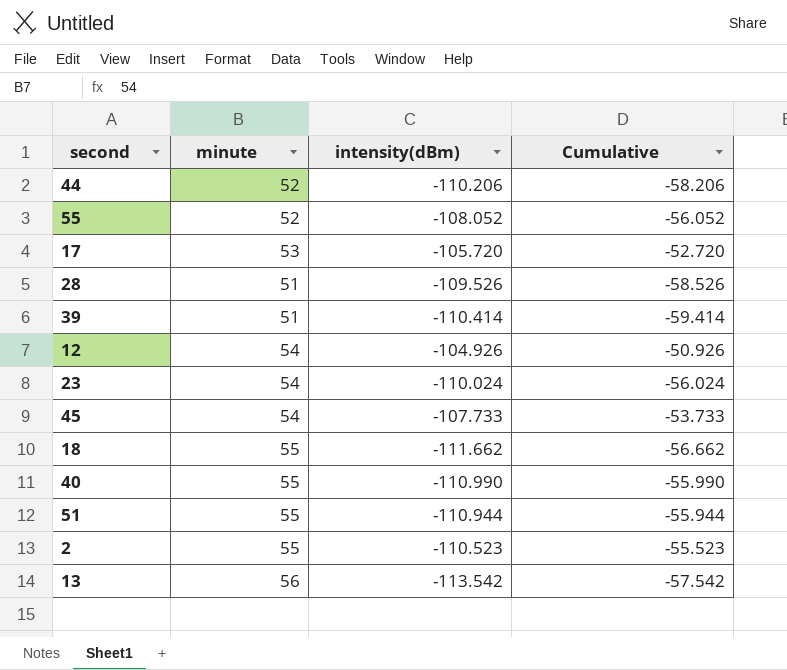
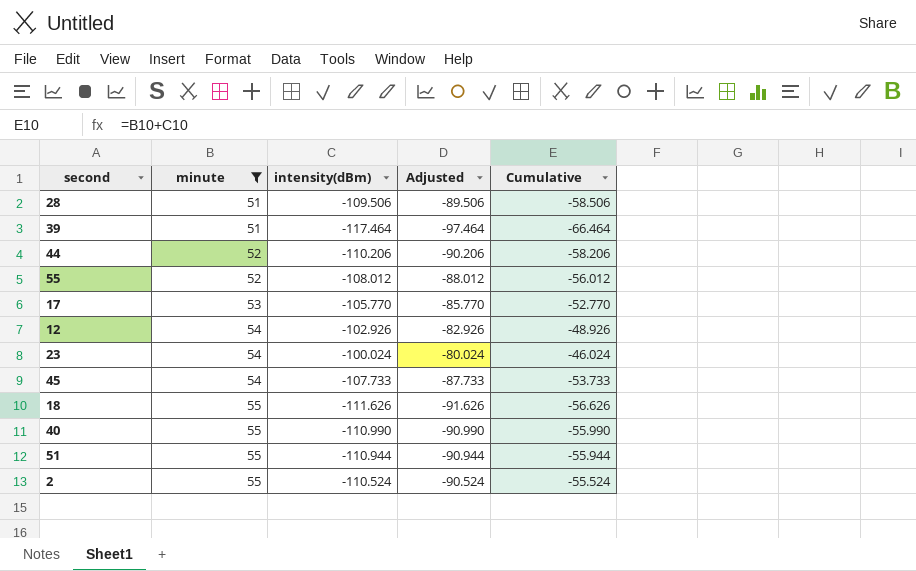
filter: none -> minute != 56
row order: none -> minute ascending
column Adjusted | formula: none -> [intensity(dBm)] + 20
28 | intensity(dBm): -109.526 -> -109.506
28 | Cumulative: -58.526 -> -58.506
39 | intensity(dBm): -110.414 -> -117.464
39 | Cumulative: -59.414 -> -66.464
55 | intensity(dBm): -108.052 -> -108.012
55 | Cumulative: -56.052 -> -56.012
17 | intensity(dBm): -105.720 -> -105.770
17 | Cumulative: -52.720 -> -52.770
12 | intensity(dBm): -104.926 -> -102.926
12 | Cumulative: -50.926 -> -48.926
23 | intensity(dBm): -110.024 -> -100.024
23 | Cumulative: -56.024 -> -46.024
18 | intensity(dBm): -111.662 -> -111.626
18 | Cumulative: -56.662 -> -56.626
2 | intensity(dBm): -110.523 -> -110.524
2 | Cumulative: -55.523 -> -55.524

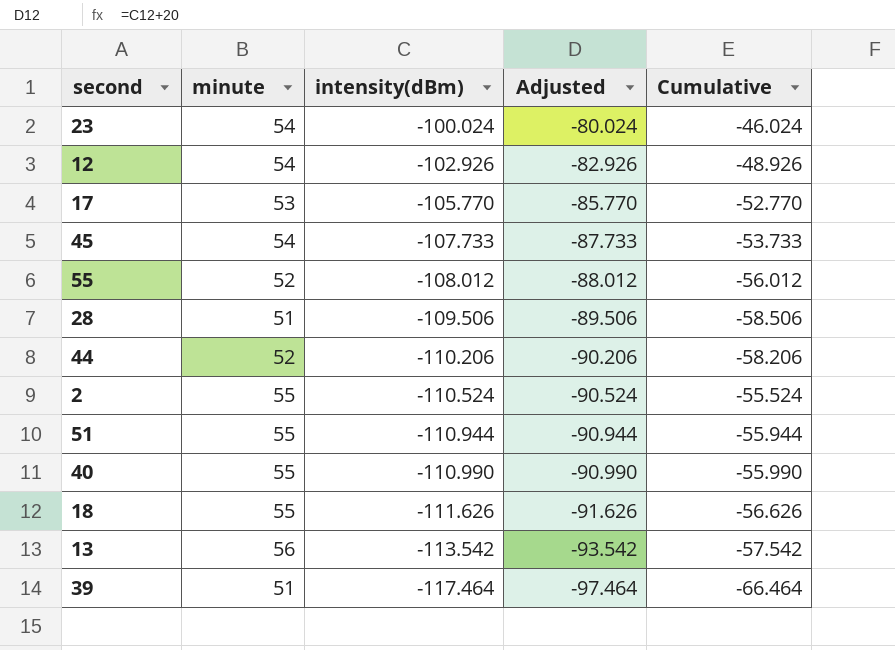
filter: minute != 56 -> none
row order: minute ascending -> intensity(dBm) descending

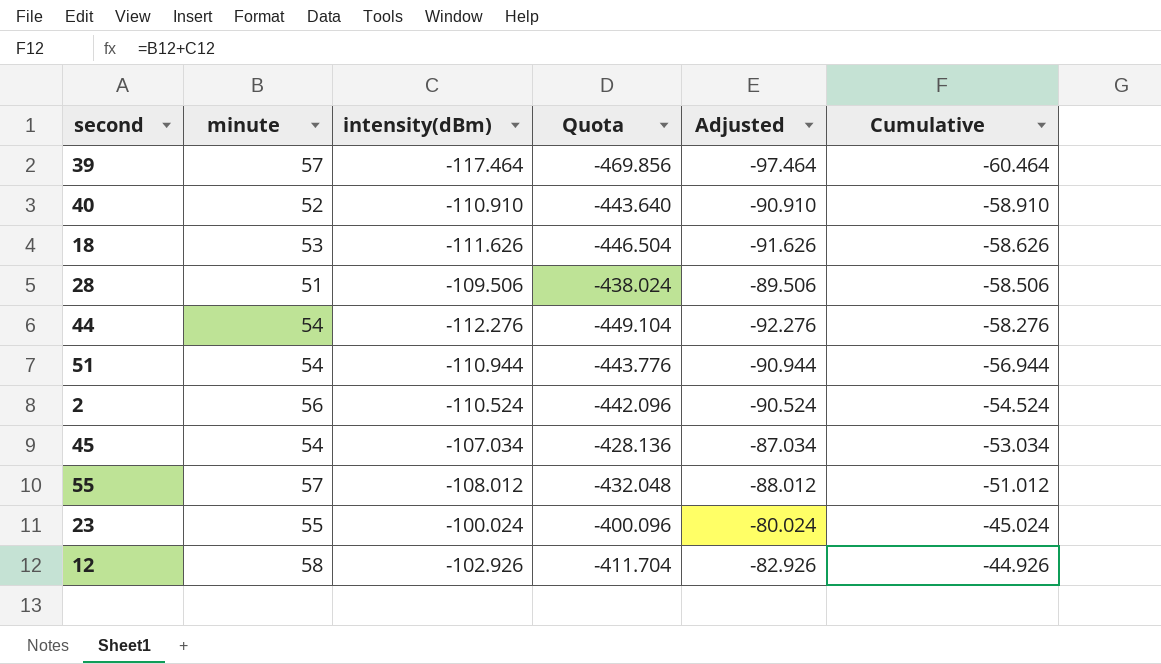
row order: intensity(dBm) descending -> Cumulative ascending
column Quota | formula: none -> [intensity(dBm)] * 4
row 17: 53 | -105.770 | -85.770 | -52.770 -> none
row 13: 56 | -113.542 | -93.542 | -57.542 -> none
39 | minute: 51 -> 57
39 | Cumulative: -66.464 -> -60.464
40 | minute: 55 -> 52
40 | intensity(dBm): -110.990 -> -110.910
40 | Adjusted: -90.990 -> -90.910
40 | Cumulative: -55.990 -> -58.910
18 | minute: 55 -> 53
18 | Cumulative: -56.626 -> -58.626
44 | minute: 52 -> 54
44 | intensity(dBm): -110.206 -> -112.276
44 | Adjusted: -90.206 -> -92.276
44 | Cumulative: -58.206 -> -58.276
51 | minute: 55 -> 54
51 | Cumulative: -55.944 -> -56.944
2 | minute: 55 -> 56
2 | Cumulative: -55.524 -> -54.524
45 | intensity(dBm): -107.733 -> -107.034
45 | Adjusted: -87.733 -> -87.034
45 | Cumulative: -53.733 -> -53.034
55 | minute: 52 -> 57
55 | Cumulative: -56.012 -> -51.012
23 | minute: 54 -> 55
23 | Cumulative: -46.024 -> -45.024
12 | minute: 54 -> 58
12 | Cumulative: -48.926 -> -44.926

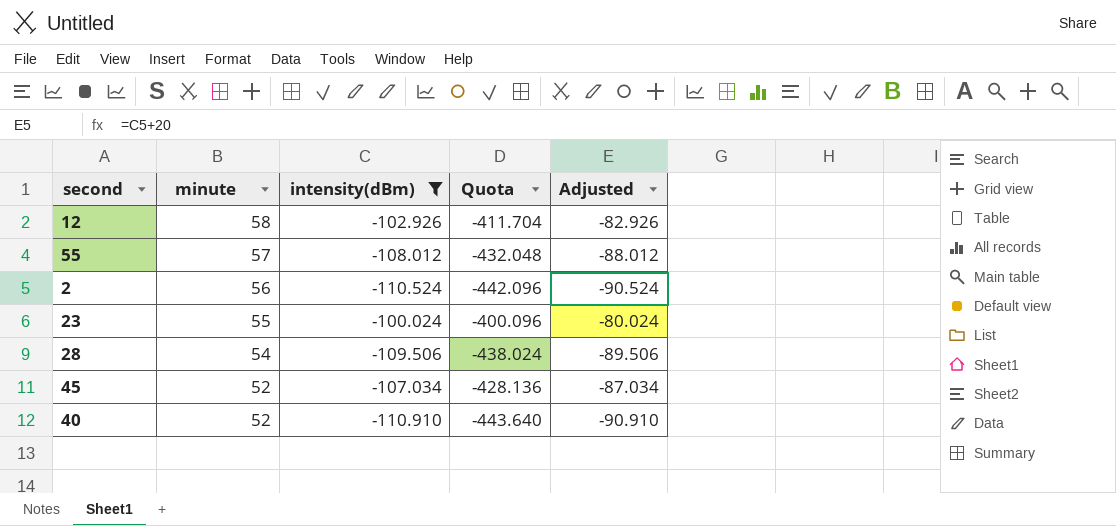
filter: none -> intensity(dBm) >= -110.910
row order: Cumulative ascending -> minute descending
column Cumulative | formula: [minute] + [intensity(dBm)] -> none
28 | minute: 51 -> 54
45 | minute: 54 -> 52

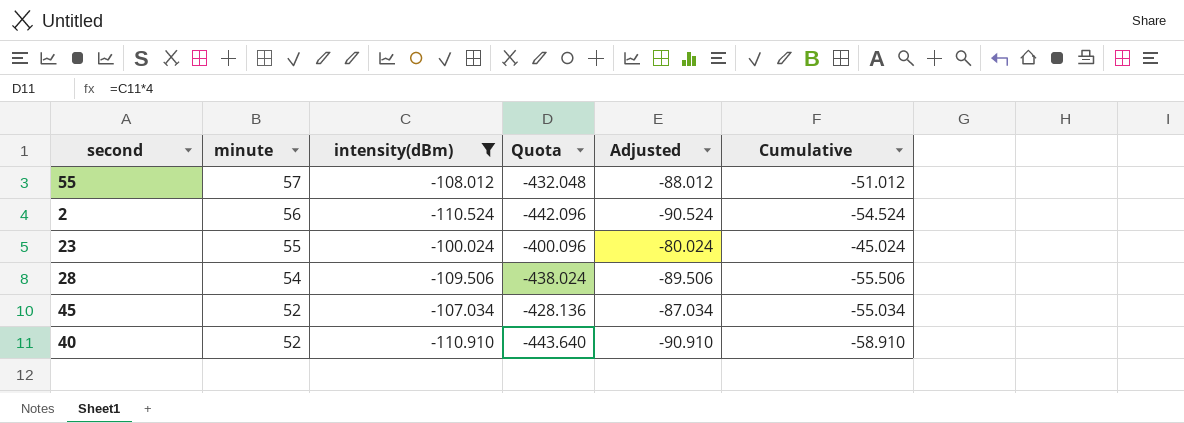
column Cumulative | formula: none -> [minute] + [intensity(dBm)]
row 12: 58 | -102.926 | -411.704 | -82.926 -> none

